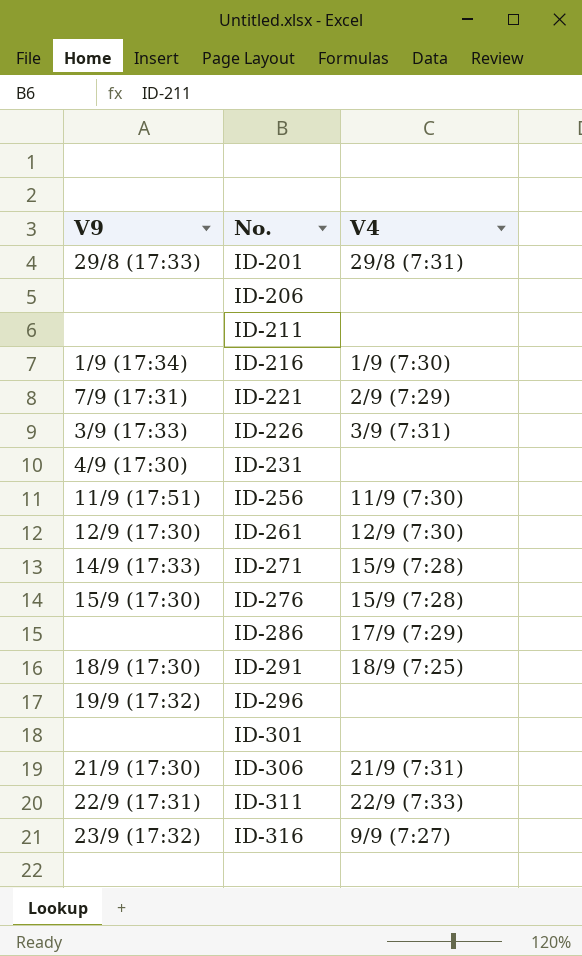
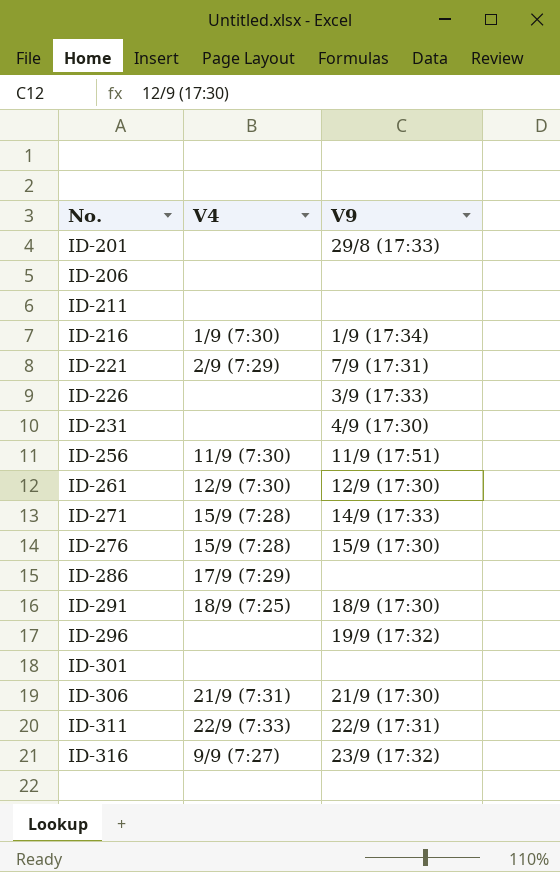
column V9 | position: 1 -> 3
ID-201 | V4: 29/8 (7:31) -> none
ID-226 | V4: 3/9 (7:31) -> none

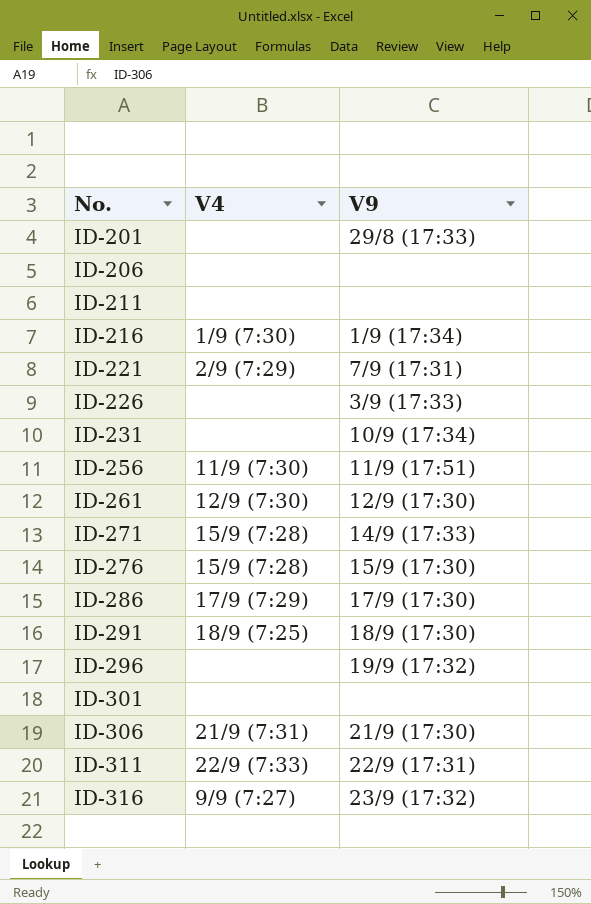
ID-231 | V9: 4/9 (17:30) -> 10/9 (17:34)
ID-286 | V9: none -> 17/9 (17:30)

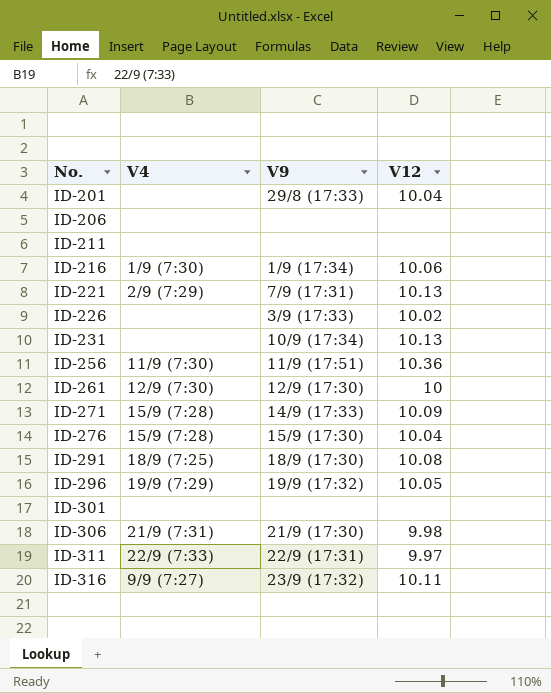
column V12 | position: none -> 4
row ID-286: 17/9 (7:29) | 17/9 (17:30) -> none
ID-296 | V4: none -> 19/9 (7:29)

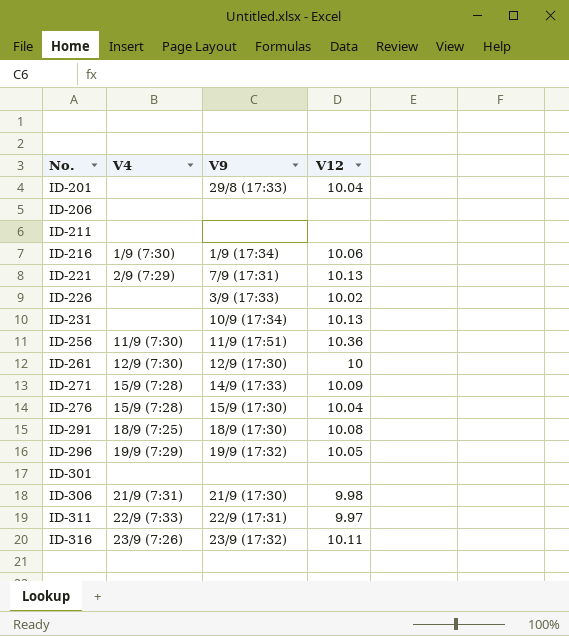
ID-316 | V4: 9/9 (7:27) -> 23/9 (7:26)

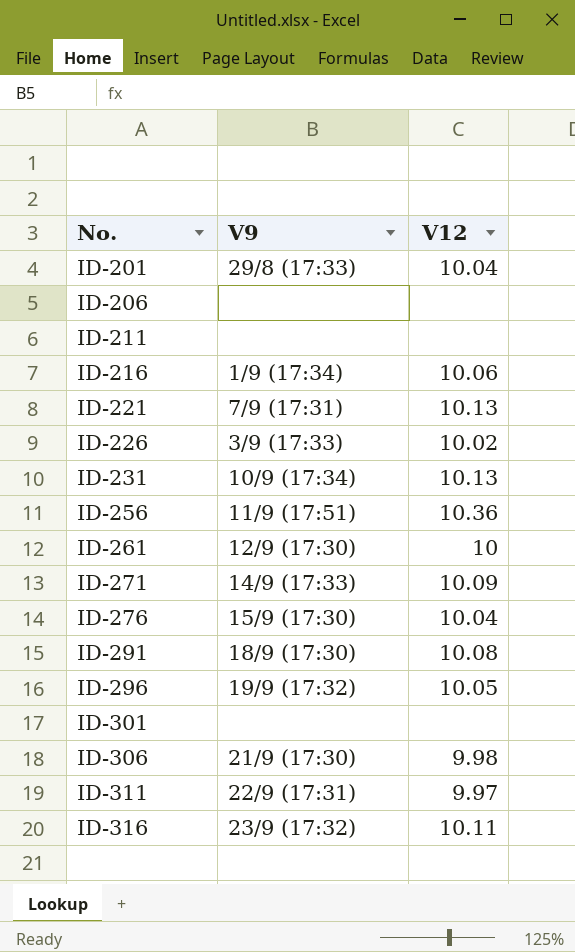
column V4 | position: 2 -> none

